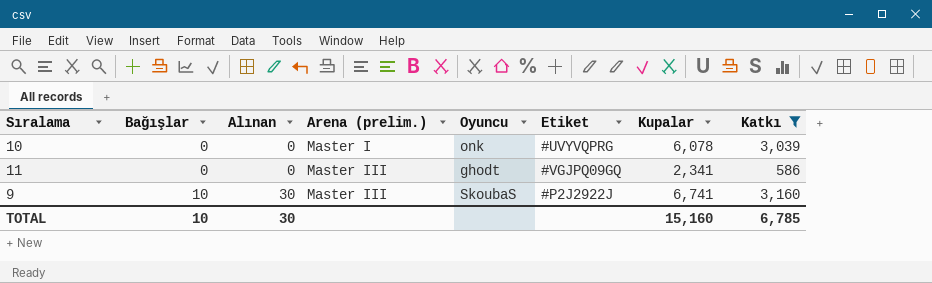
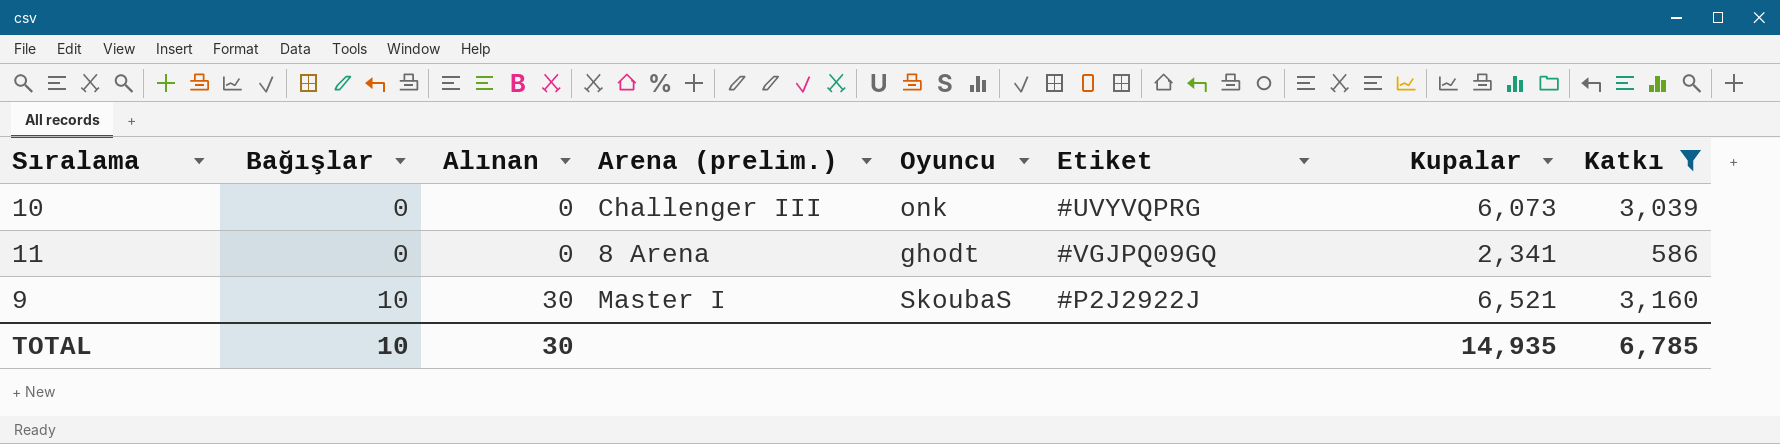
10 | Arena (prelim.): Master I -> Challenger III
10 | Kupalar: 6,078 -> 6,073
11 | Arena (prelim.): Master III -> 8 Arena
9 | Arena (prelim.): Master III -> Master I
9 | Kupalar: 6,741 -> 6,521
TOTAL | Kupalar: 15,160 -> 14,935

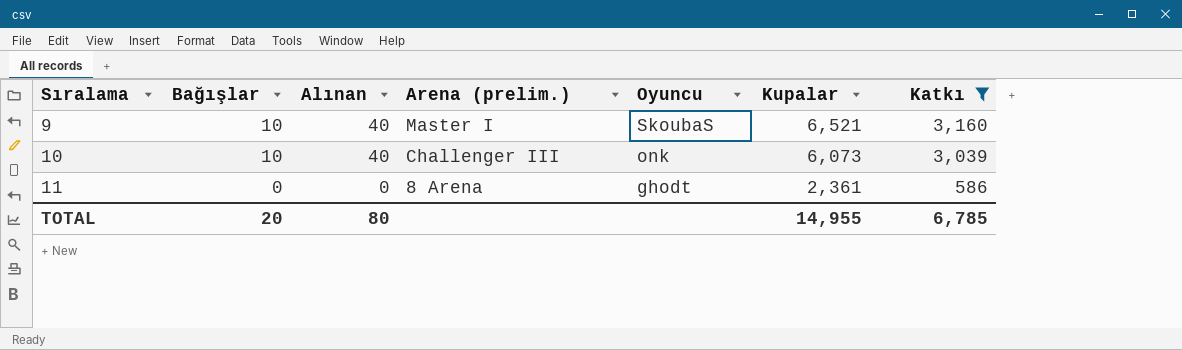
row order: Bağışlar ascending -> Sıralama ascending
column Etiket | position: 6 -> none
9 | Alınan: 30 -> 40
10 | Bağışlar: 0 -> 10
10 | Alınan: 0 -> 40
11 | Kupalar: 2,341 -> 2,361
TOTAL | Bağışlar: 10 -> 20
TOTAL | Alınan: 30 -> 80
TOTAL | Kupalar: 14,935 -> 14,955

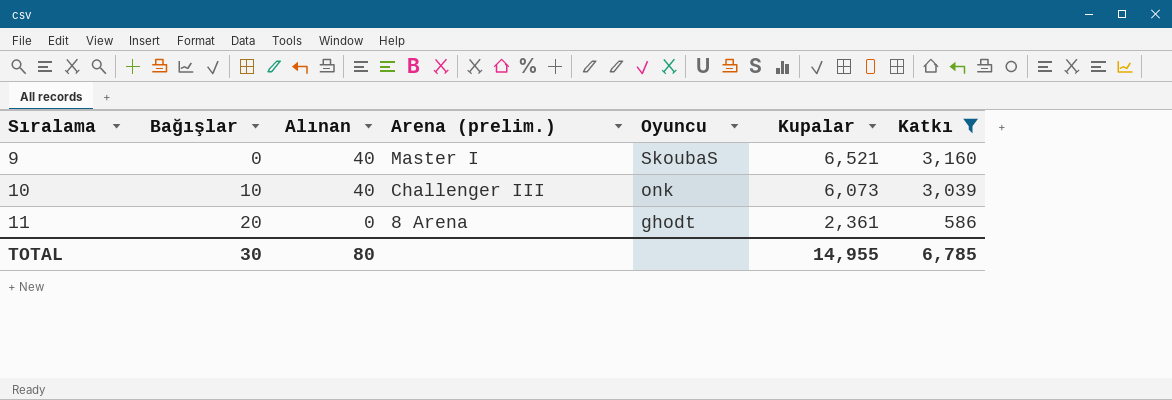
9 | Bağışlar: 10 -> 0
11 | Bağışlar: 0 -> 20
TOTAL | Bağışlar: 20 -> 30

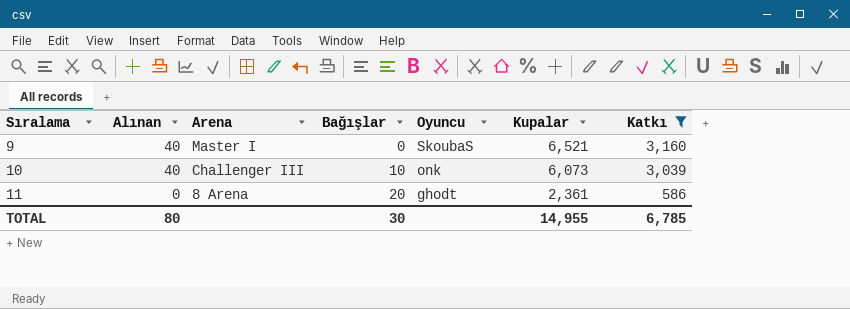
column name: Arena (prelim.) -> Arena
column Bağışlar | position: 2 -> 4

